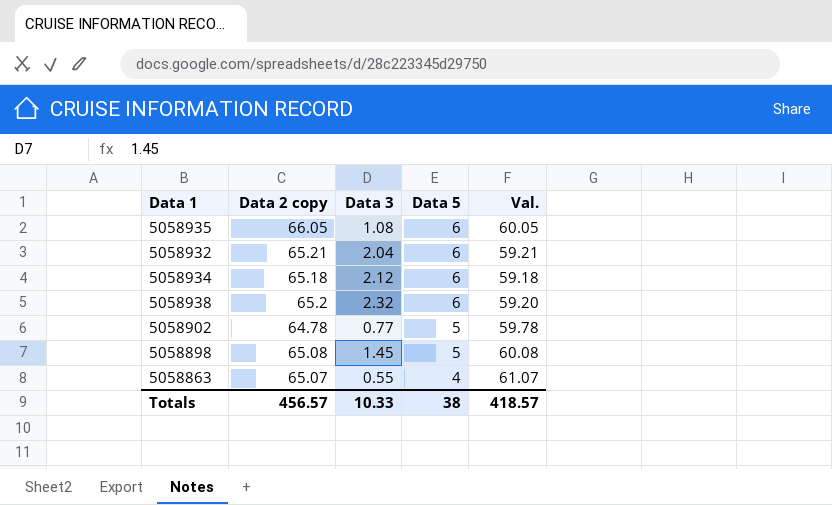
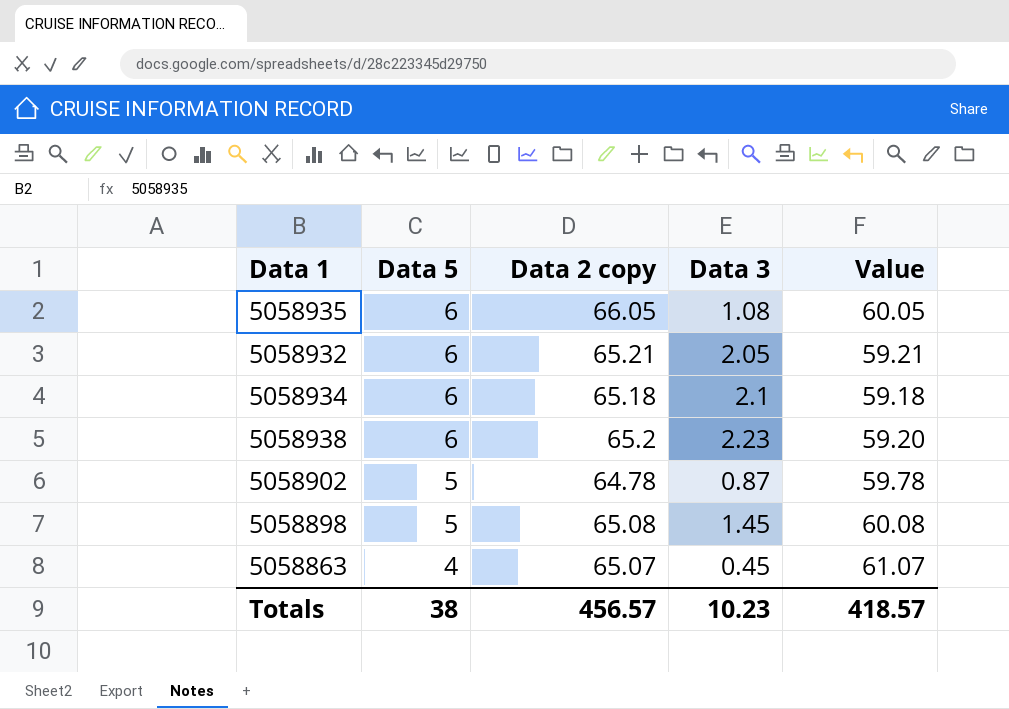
column Data 5 | position: 4 -> 2
column name: Val. -> Value
5058932 | Data 3: 2.04 -> 2.05
5058934 | Data 3: 2.12 -> 2.1
5058938 | Data 3: 2.32 -> 2.23
5058902 | Data 3: 0.77 -> 0.87
5058863 | Data 3: 0.55 -> 0.45
Totals | Data 3: 10.33 -> 10.23

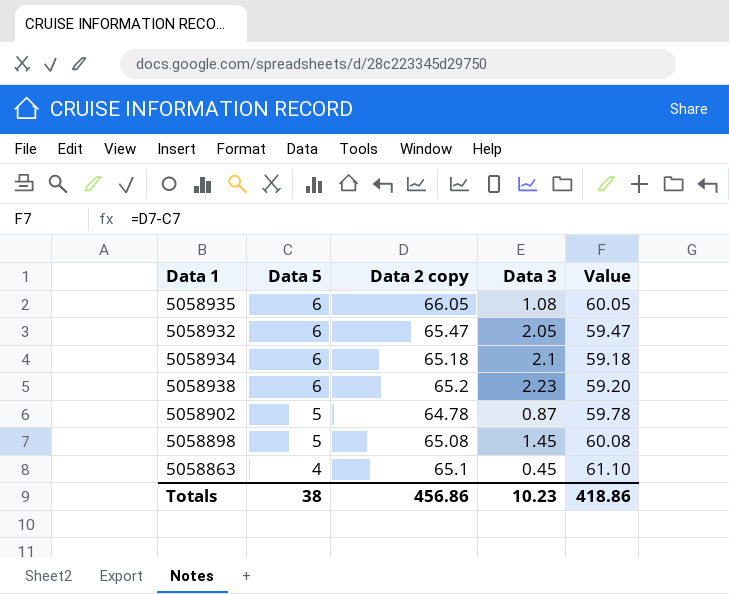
5058932 | Data 2 copy: 65.21 -> 65.47
5058932 | Value: 59.21 -> 59.47
5058863 | Data 2 copy: 65.07 -> 65.1
5058863 | Value: 61.07 -> 61.10
Totals | Data 2 copy: 456.57 -> 456.86
Totals | Value: 418.57 -> 418.86

